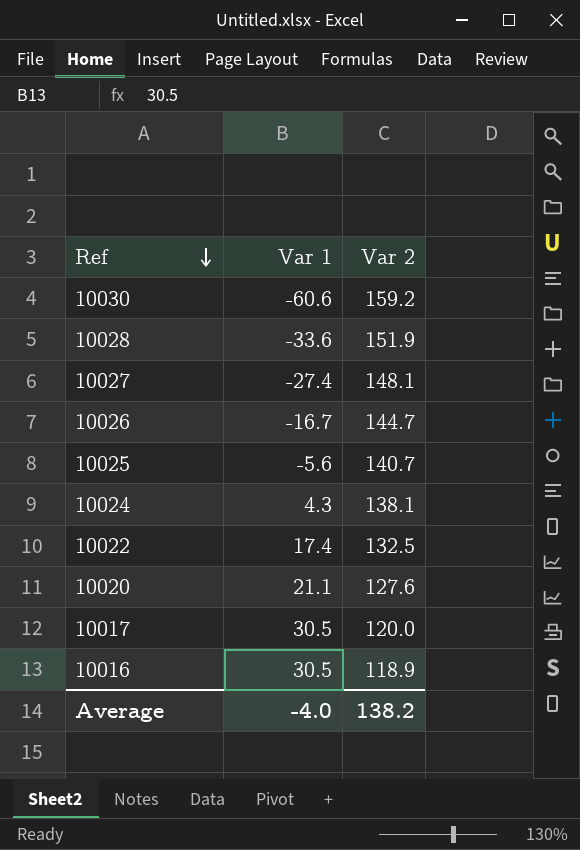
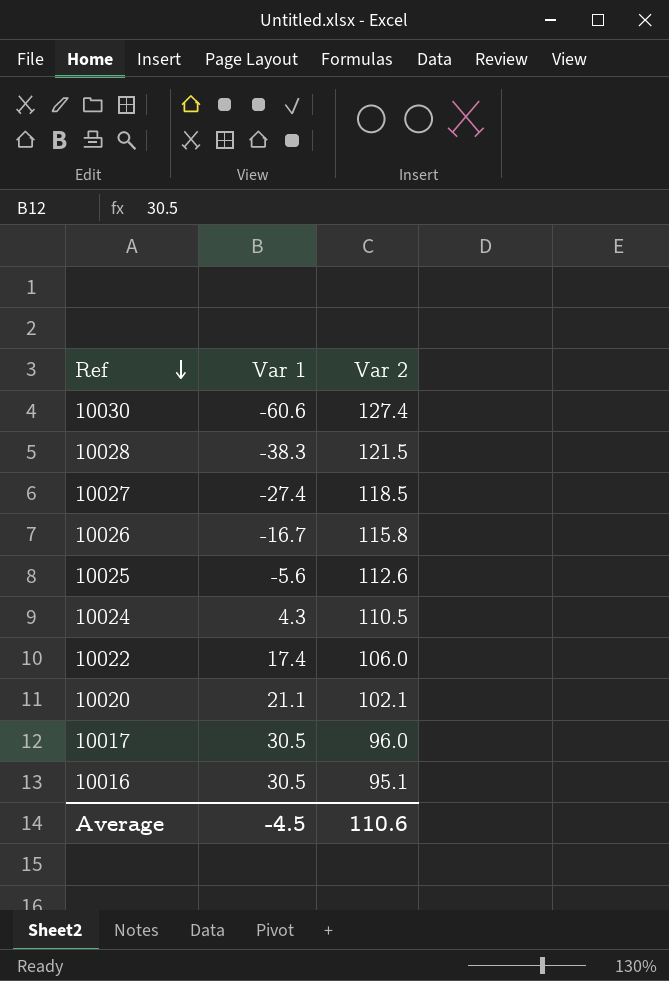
10030 | Var 2: 159.2 -> 127.4
10028 | Var 1: -33.6 -> -38.3
10028 | Var 2: 151.9 -> 121.5
10027 | Var 2: 148.1 -> 118.5
10026 | Var 2: 144.7 -> 115.8
10025 | Var 2: 140.7 -> 112.6
10024 | Var 2: 138.1 -> 110.5
10022 | Var 2: 132.5 -> 106.0
10020 | Var 2: 127.6 -> 102.1
10017 | Var 2: 120.0 -> 96.0
10016 | Var 2: 118.9 -> 95.1
Average | Var 1: -4.0 -> -4.5
Average | Var 2: 138.2 -> 110.6

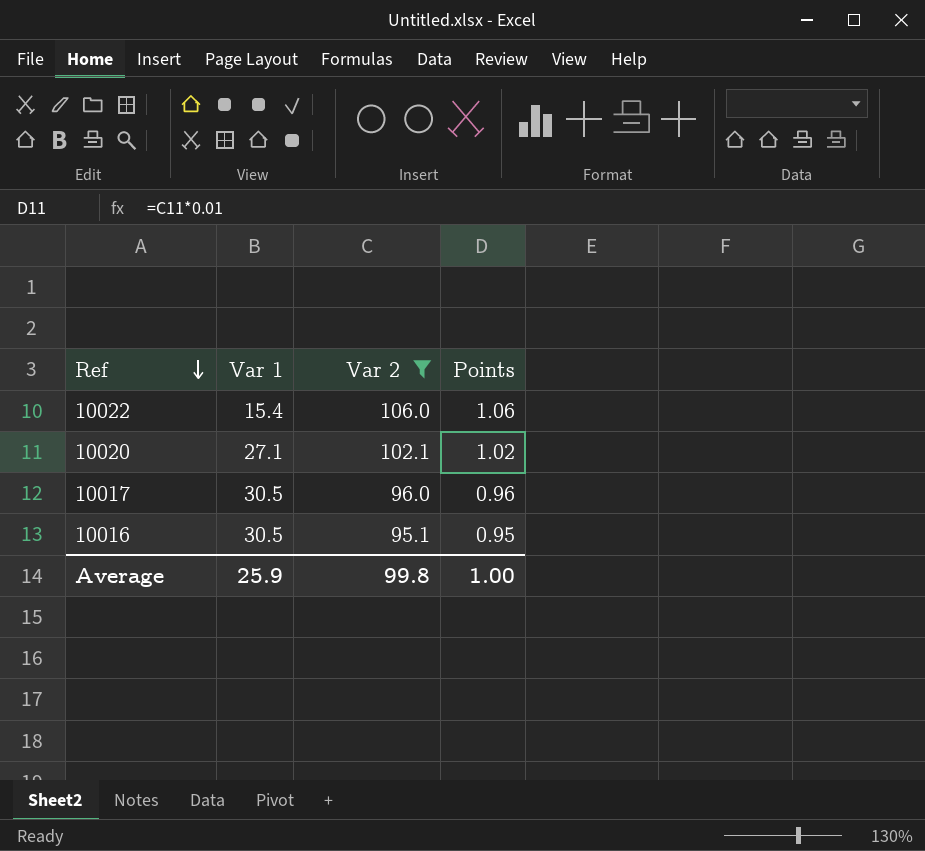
filter: none -> Var 2 <= 106.0
column Points | formula: none -> [Var 2] * 0.01
10022 | Var 1: 17.4 -> 15.4
10020 | Var 1: 21.1 -> 27.1
Average | Var 1: -4.5 -> 25.9
Average | Var 2: 110.6 -> 99.8

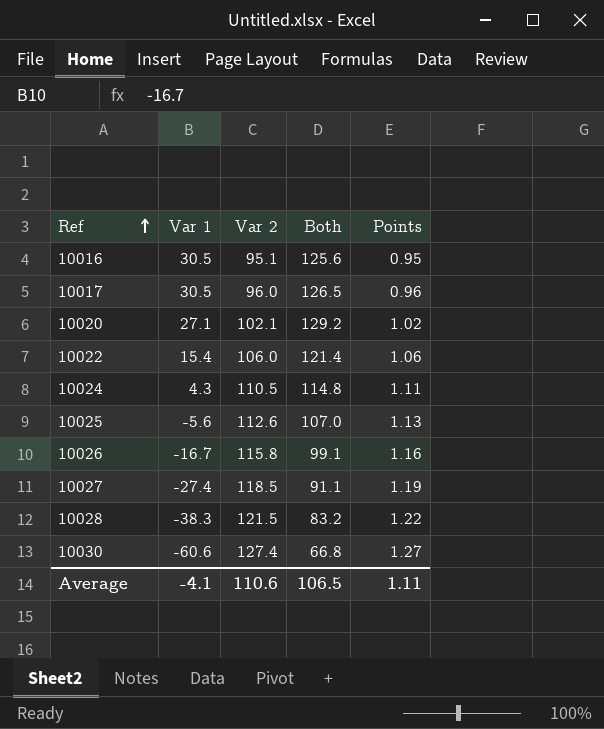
filter: Var 2 <= 106.0 -> none
row order: Ref descending -> Ref ascending
column Both | formula: none -> [Var 1] + [Var 2]
Average | Var 1: 25.9 -> -4.1
Average | Var 2: 99.8 -> 110.6
Average | Points: 1.00 -> 1.11

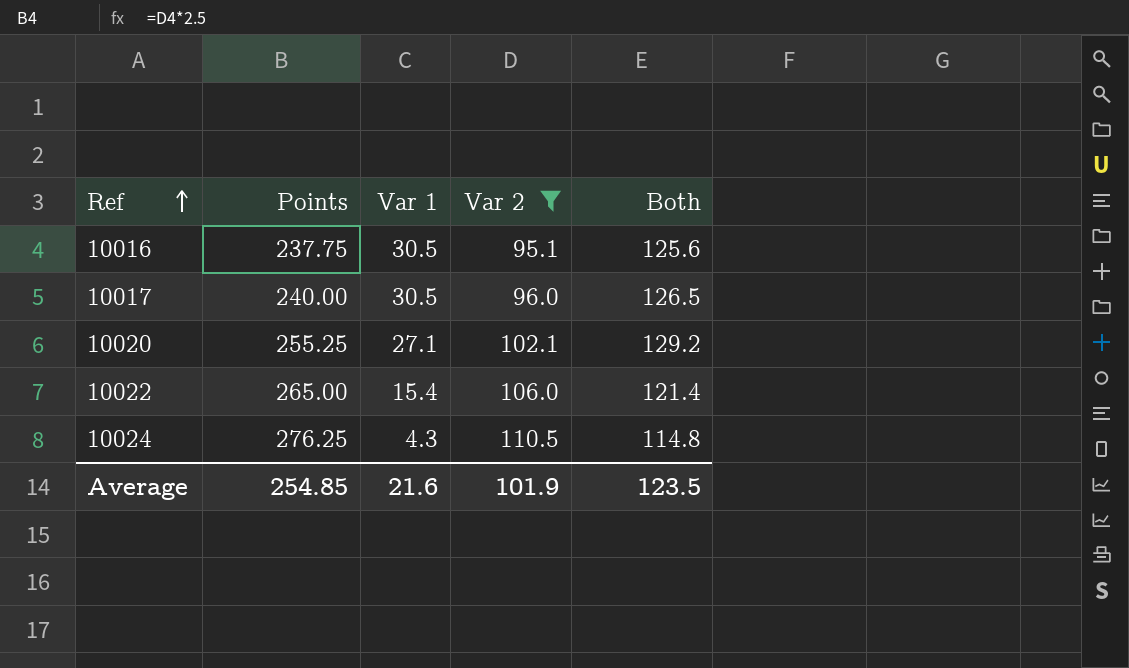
filter: none -> Var 2 <= 110.5
column Points | formula: [Var 2] * 0.01 -> [Var 2] * 2.5
column Points | position: 5 -> 2
Average | Points: 1.11 -> 254.85
Average | Var 1: -4.1 -> 21.6
Average | Var 2: 110.6 -> 101.9
Average | Both: 106.5 -> 123.5

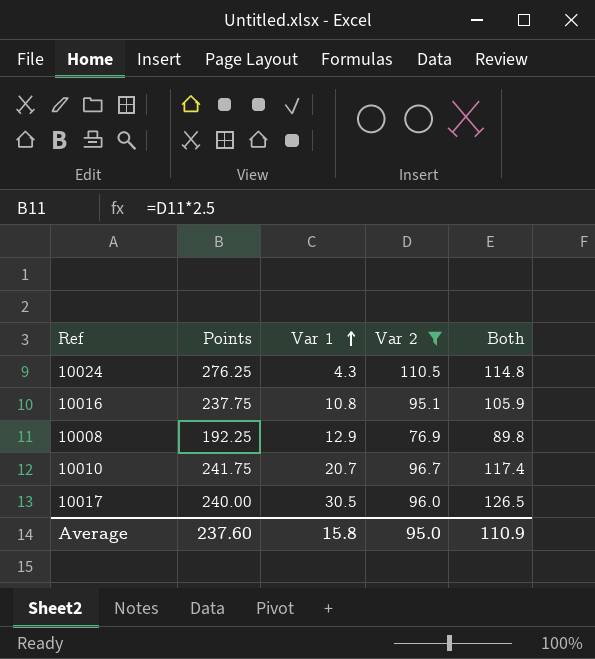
row order: Ref ascending -> Var 1 ascending
row 10020: 255.25 | 27.1 | 102.1 | 129.2 -> none
row 10022: 265.00 | 15.4 | 106.0 | 121.4 -> none
10016 | Var 1: 30.5 -> 10.8
10016 | Both: 125.6 -> 105.9
row 10008: none -> 192.25 | 12.9 | 76.9 | 89.8
row 10010: none -> 241.75 | 20.7 | 96.7 | 117.4
Average | Points: 254.85 -> 237.60
Average | Var 1: 21.6 -> 15.8
Average | Var 2: 101.9 -> 95.0
Average | Both: 123.5 -> 110.9

